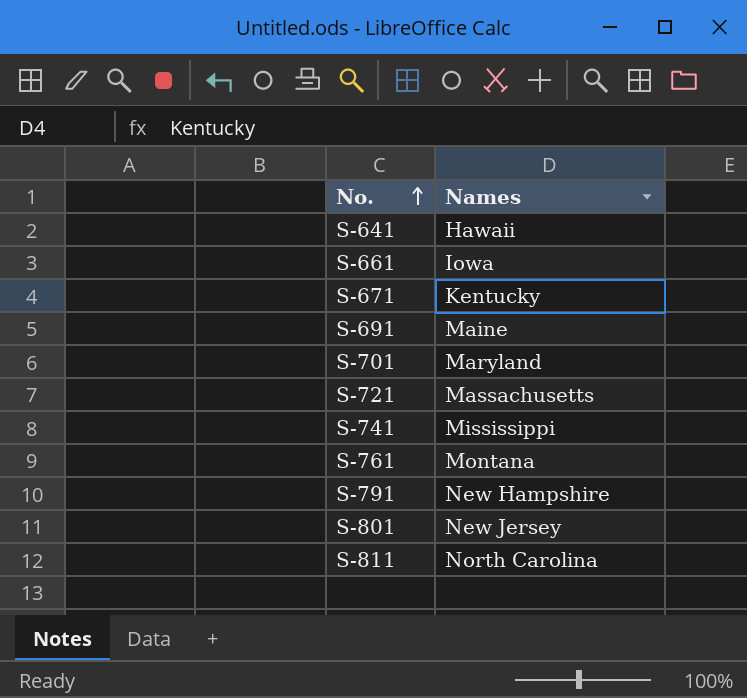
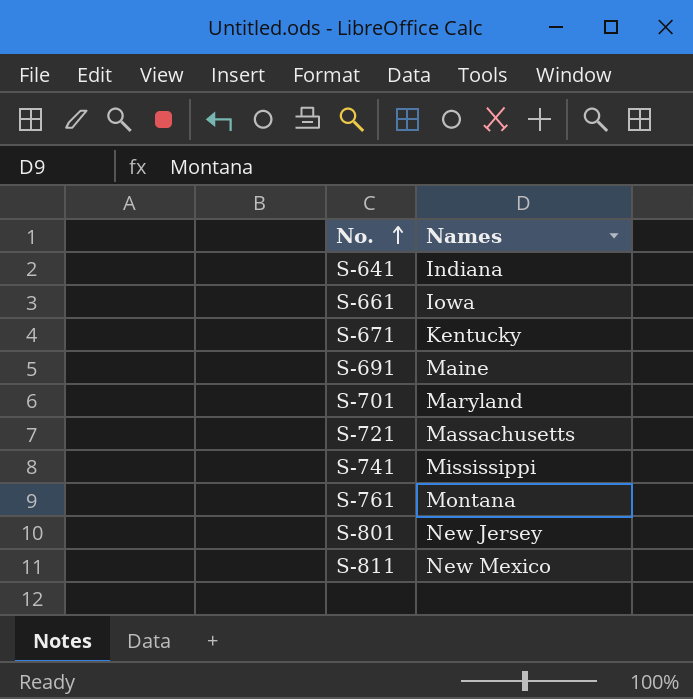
row S-791: New Hampshire -> none
S-641 | Names: Hawaii -> Indiana
S-811 | Names: North Carolina -> New Mexico

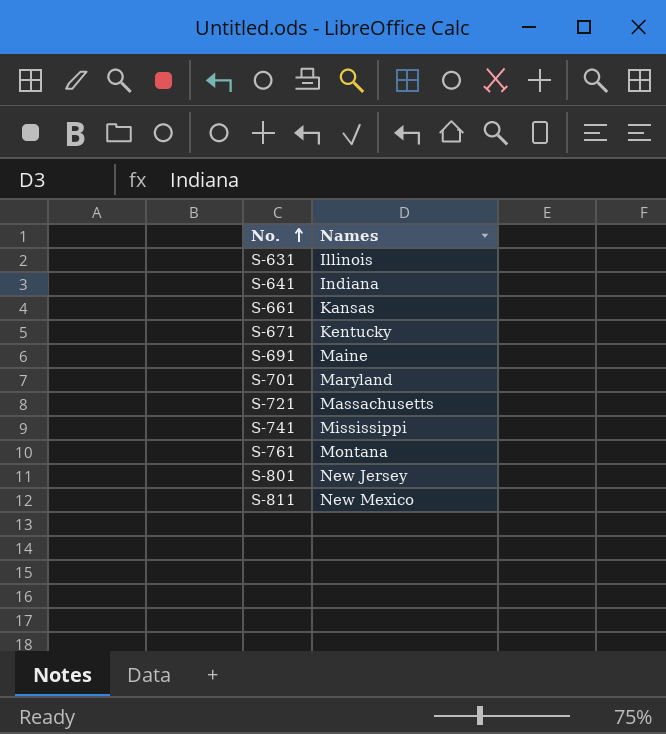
row S-631: none -> Illinois
S-661 | Names: Iowa -> Kansas

